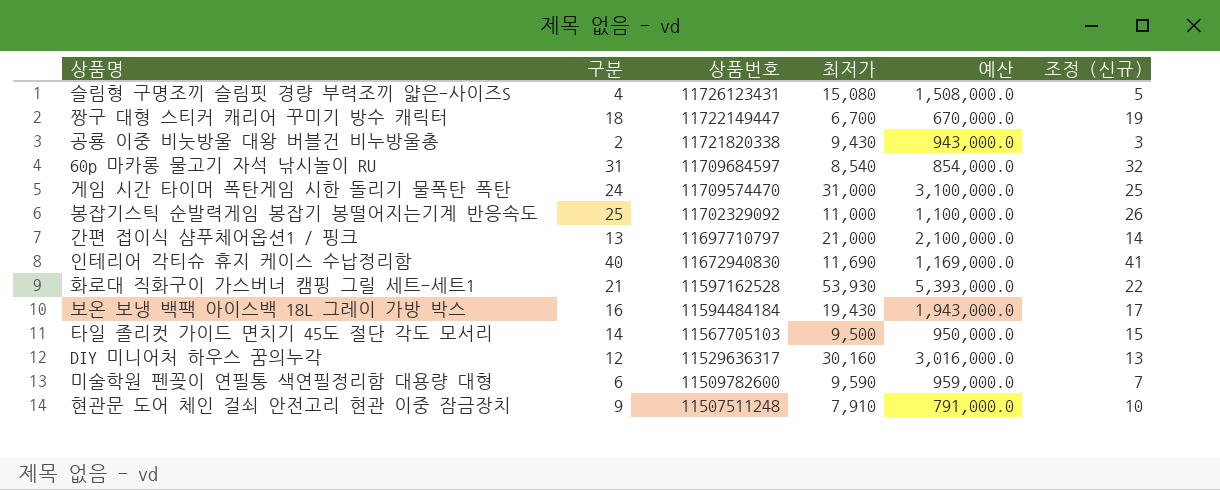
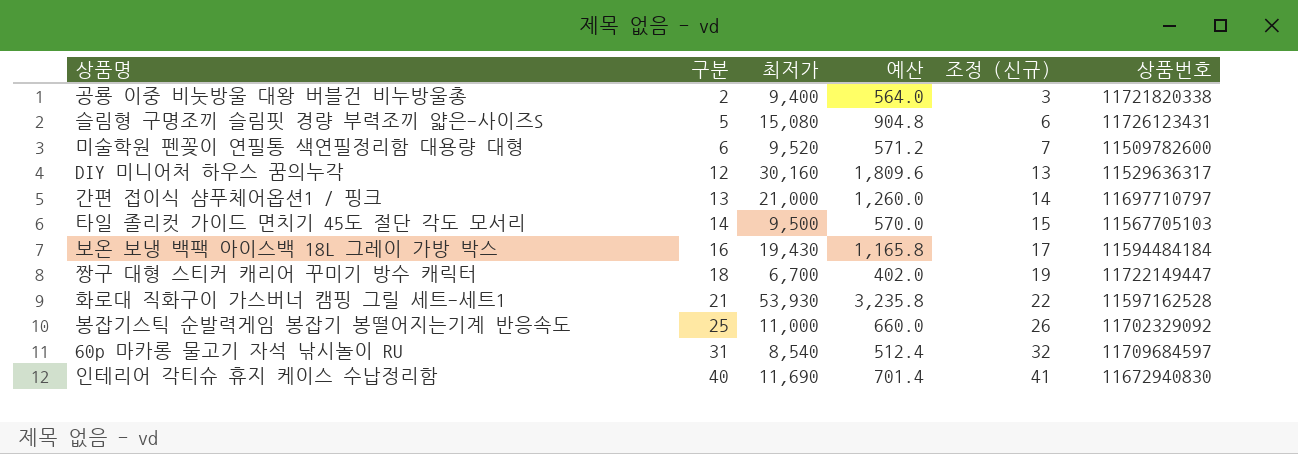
row order: 상품번호 descending -> 구분 ascending
column 예산 | formula: [최저가] * 100 -> [최저가] * 0.06
column 상품번호 | position: 3 -> 6
row 게임 시간 타이머 폭탄게임 시한 돌리기 물폭탄 폭탄: 24 | 11709574470 | 31,000 | 3,100,000.0 | 25 -> none
row 현관문 도어 체인 걸쇠 안전고리 현관 이중 잠금장치: 9 | 11507511248 | 7,910 | 791,000.0 | 10 -> none
공룡 이중 비눗방울 대왕 버블건 비누방울총 | 최저가: 9,430 -> 9,400
슬림형 구명조끼 슬림핏 경량 부력조끼 얇은-사이즈S | 구분: 4 -> 5
슬림형 구명조끼 슬림핏 경량 부력조끼 얇은-사이즈S | 조정 (신규): 5 -> 6
미술학원 펜꽂이 연필통 색연필정리함 대용량 대형 | 최저가: 9,590 -> 9,520

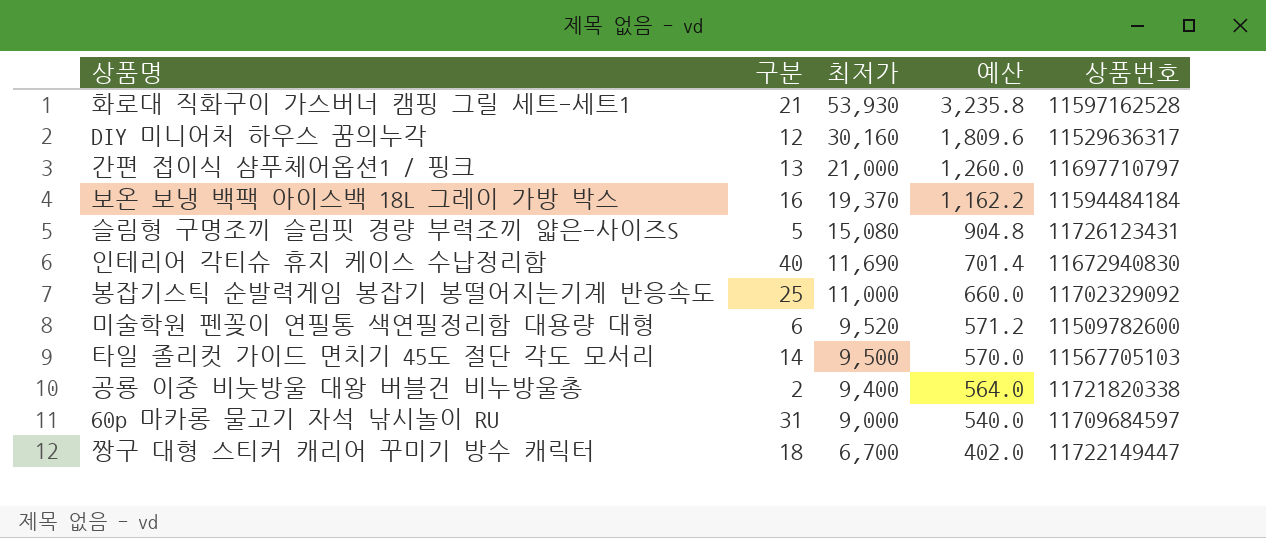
row order: 구분 ascending -> 최저가 descending
column 조정 (신규) | formula: [구분] + 1 -> none
보온 보냉 백팩 아이스백 18L 그레이 가방 박스 | 최저가: 19,430 -> 19,370
보온 보냉 백팩 아이스백 18L 그레이 가방 박스 | 예산: 1,165.8 -> 1,162.2
60p 마카롱 물고기 자석 낚시놀이 RU | 최저가: 8,540 -> 9,000
60p 마카롱 물고기 자석 낚시놀이 RU | 예산: 512.4 -> 540.0

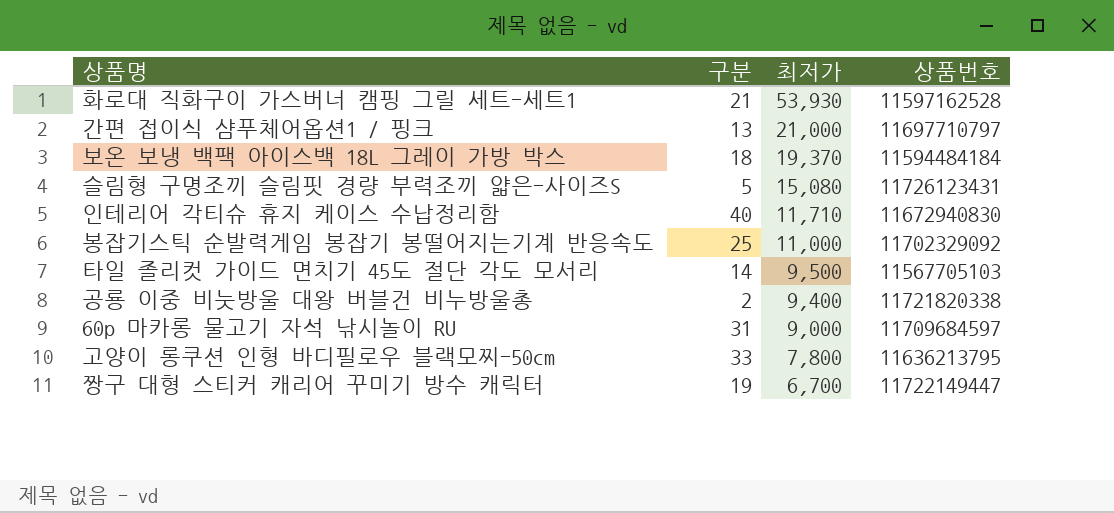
column 예산 | formula: [최저가] * 0.06 -> none
row DIY 미니어처 하우스 꿈의누각: 12 | 30,160 | 1,809.6 | 11529636317 -> none
row 미술학원 펜꽂이 연필통 색연필정리함 대용량 대형: 6 | 9,520 | 571.2 | 11509782600 -> none
보온 보냉 백팩 아이스백 18L 그레이 가방 박스 | 구분: 16 -> 18
인테리어 각티슈 휴지 케이스 수납정리함 | 최저가: 11,690 -> 11,710
row 고양이 롱쿠션 인형 바디필로우 블랙모찌-50cm: none -> 33 | 7,800 | 11636213795
짱구 대형 스티커 캐리어 꾸미기 방수 캐릭터 | 구분: 18 -> 19

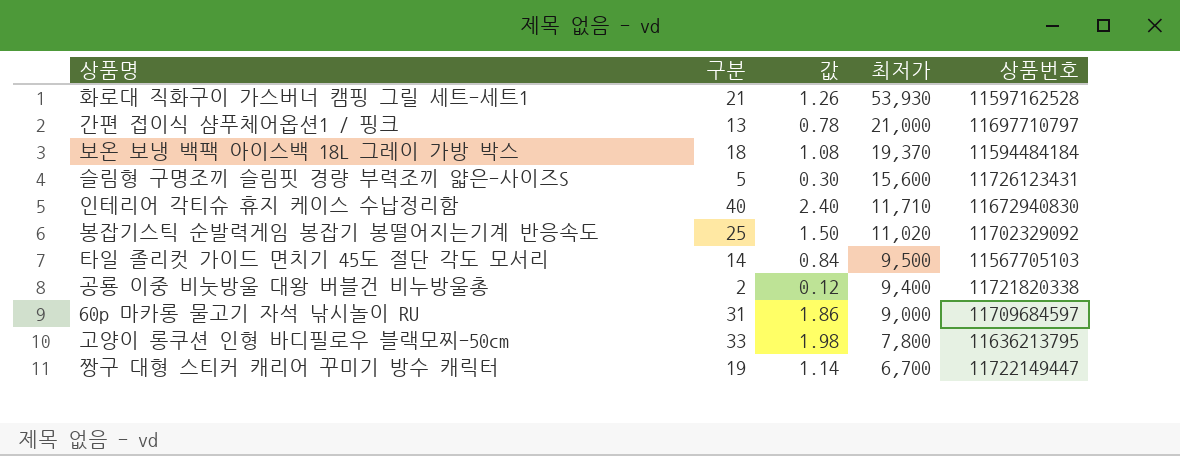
column 값 | formula: none -> [구분] * 0.06
슬림형 구명조끼 슬림핏 경량 부력조끼 얇은-사이즈S | 최저가: 15,080 -> 15,600
봉잡기스틱 순발력게임 봉잡기 봉떨어지는기계 반응속도 | 최저가: 11,000 -> 11,020

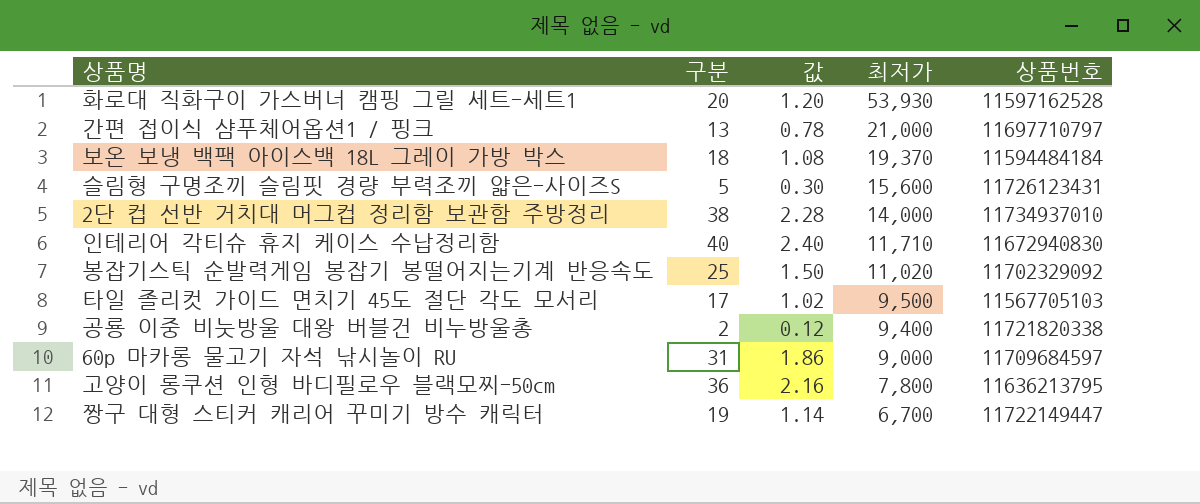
화로대 직화구이 가스버너 캠핑 그릴 세트-세트1 | 구분: 21 -> 20
화로대 직화구이 가스버너 캠핑 그릴 세트-세트1 | 값: 1.26 -> 1.20
row 2단 컵 선반 거치대 머그컵 정리함 보관함 주방정리: none -> 38 | 2.28 | 14,000 | 11734937010
타일 졸리컷 가이드 면치기 45도 절단 각도 모서리 | 구분: 14 -> 17
타일 졸리컷 가이드 면치기 45도 절단 각도 모서리 | 값: 0.84 -> 1.02
고양이 롱쿠션 인형 바디필로우 블랙모찌-50cm | 구분: 33 -> 36
고양이 롱쿠션 인형 바디필로우 블랙모찌-50cm | 값: 1.98 -> 2.16

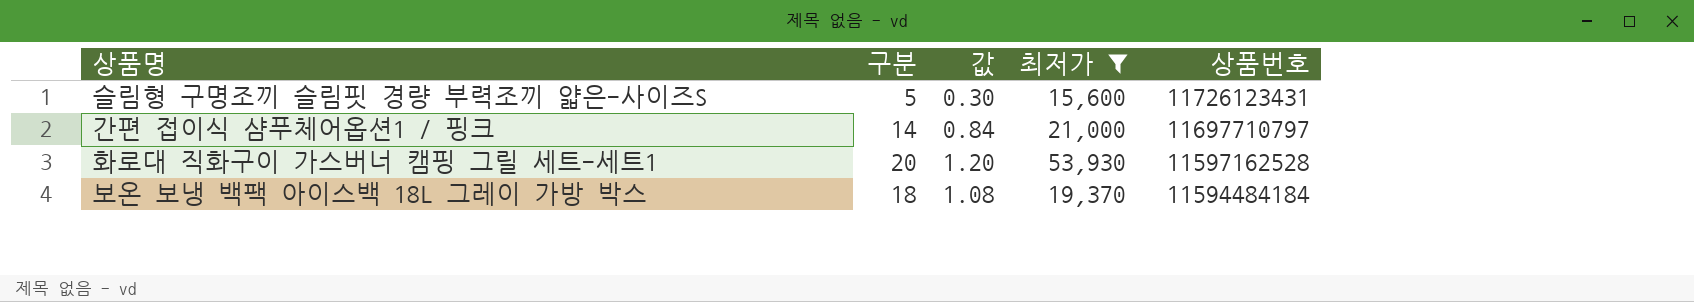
filter: none -> 최저가 >= 15,600
row order: 최저가 descending -> 상품번호 descending
간편 접이식 샴푸체어옵션1 / 핑크 | 구분: 13 -> 14
간편 접이식 샴푸체어옵션1 / 핑크 | 값: 0.78 -> 0.84

